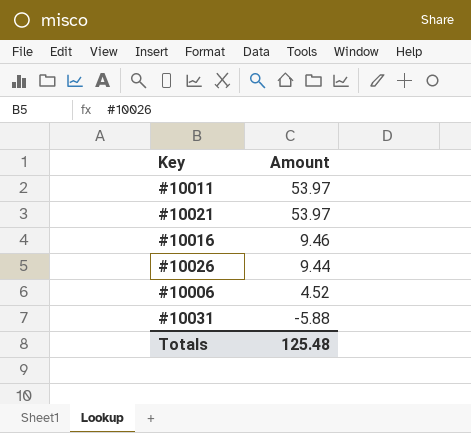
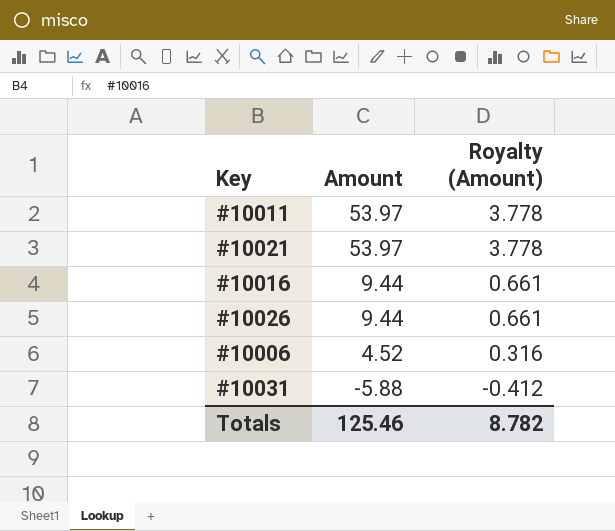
column Royalty (Amount) | formula: none -> [Amount] * 0.07
#10016 | Amount: 9.46 -> 9.44
Totals | Amount: 125.48 -> 125.46

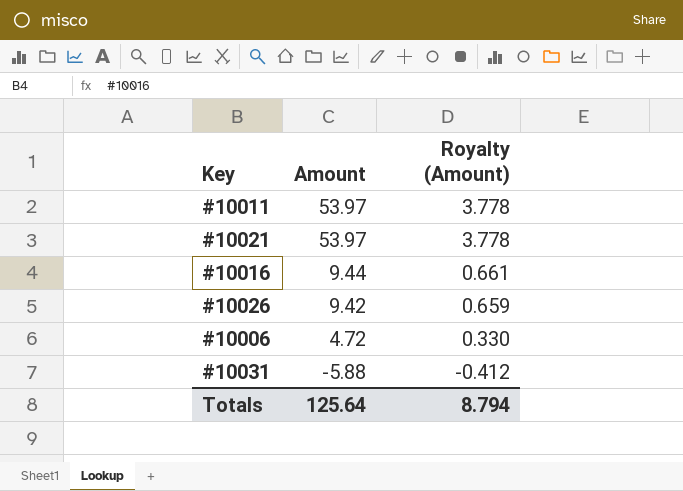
#10026 | Amount: 9.44 -> 9.42
#10026 | Royalty (Amount): 0.661 -> 0.659
#10006 | Amount: 4.52 -> 4.72
#10006 | Royalty (Amount): 0.316 -> 0.330
Totals | Amount: 125.46 -> 125.64
Totals | Royalty (Amount): 8.782 -> 8.794

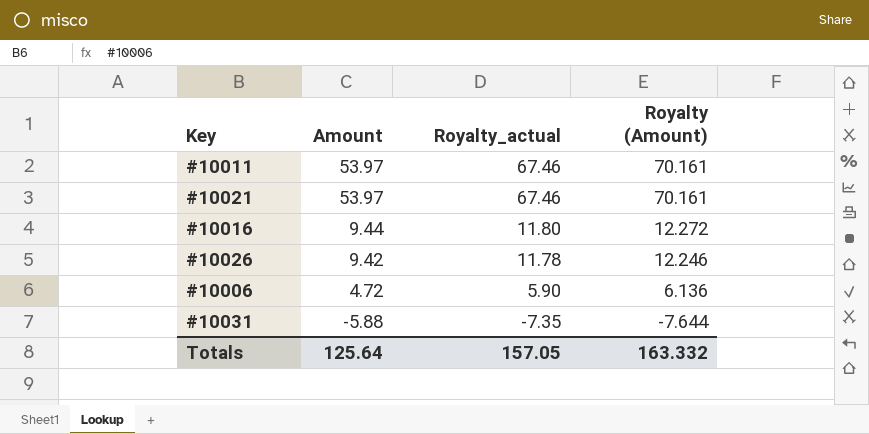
column Royalty_actual | formula: none -> [Amount] * 1.25
column Royalty (Amount) | formula: [Amount] * 0.07 -> [Amount] * 1.3
Totals | Royalty (Amount): 8.794 -> 163.332

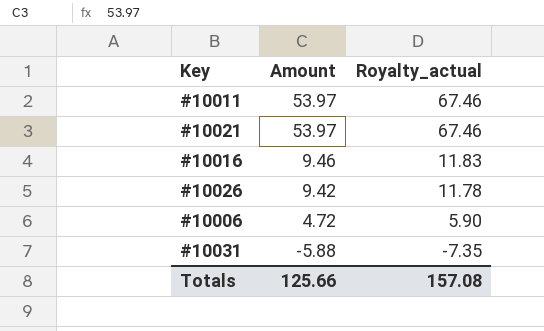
column Royalty (Amount) | formula: [Amount] * 1.3 -> none
#10016 | Amount: 9.44 -> 9.46
#10016 | Royalty_actual: 11.80 -> 11.83
Totals | Amount: 125.64 -> 125.66
Totals | Royalty_actual: 157.05 -> 157.08

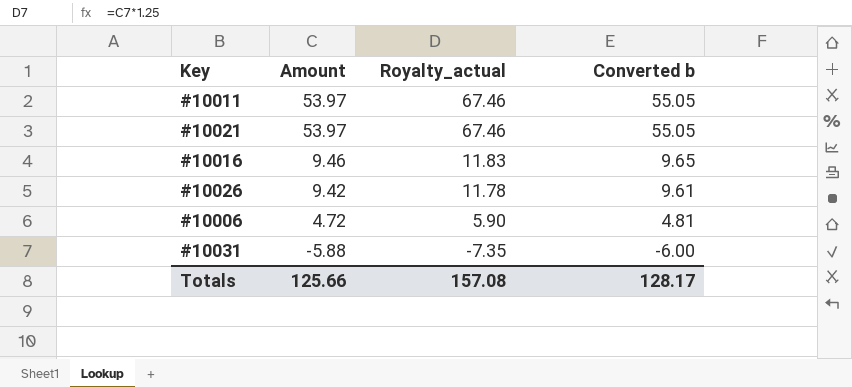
column Converted b | formula: none -> [Amount] * 1.02

